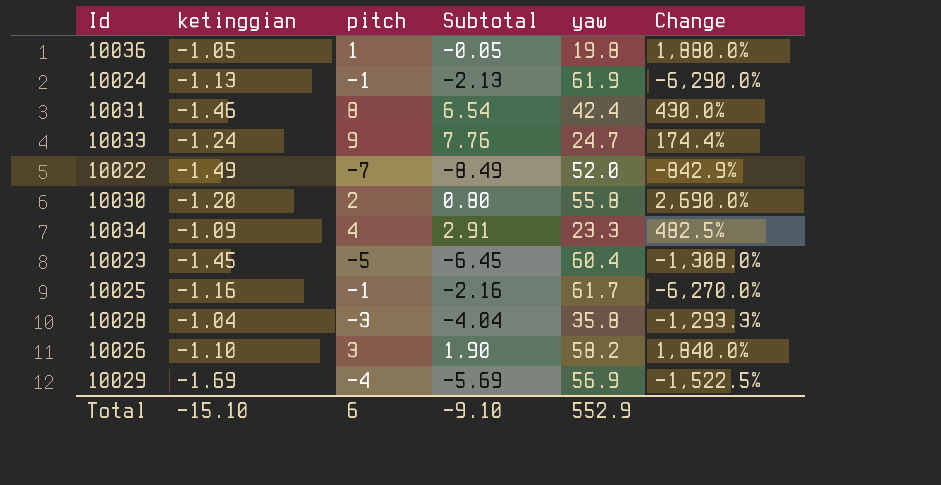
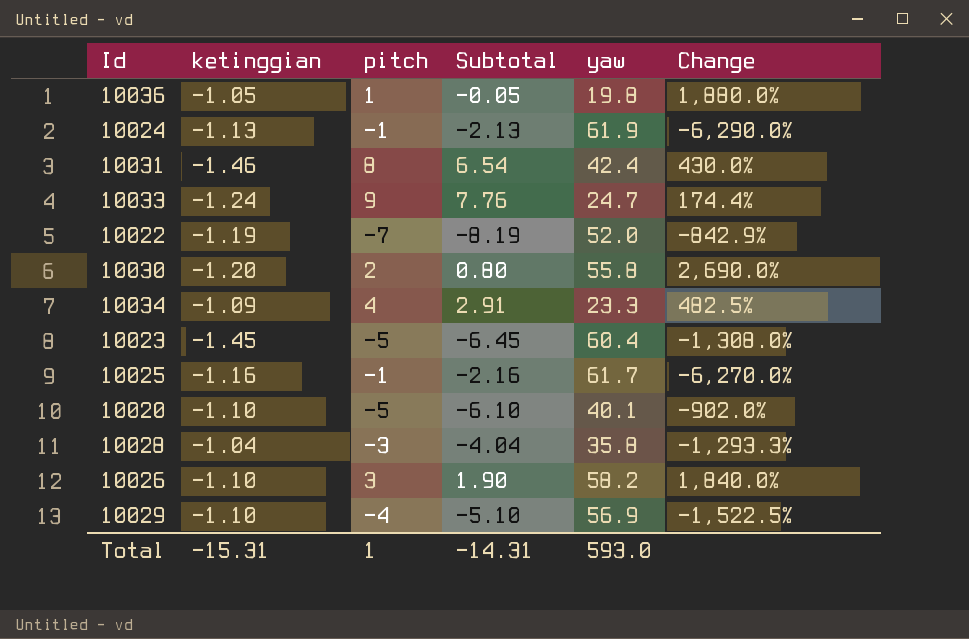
10022 | ketinggian: -1.49 -> -1.19
10022 | Subtotal: -8.49 -> -8.19
row 10020: none -> -1.10 | -5 | -6.10 | 40.1 | -902.0%
10029 | ketinggian: -1.69 -> -1.10
10029 | Subtotal: -5.69 -> -5.10
Total | ketinggian: -15.10 -> -15.31
Total | pitch: 6 -> 1
Total | Subtotal: -9.10 -> -14.31
Total | yaw: 552.9 -> 593.0

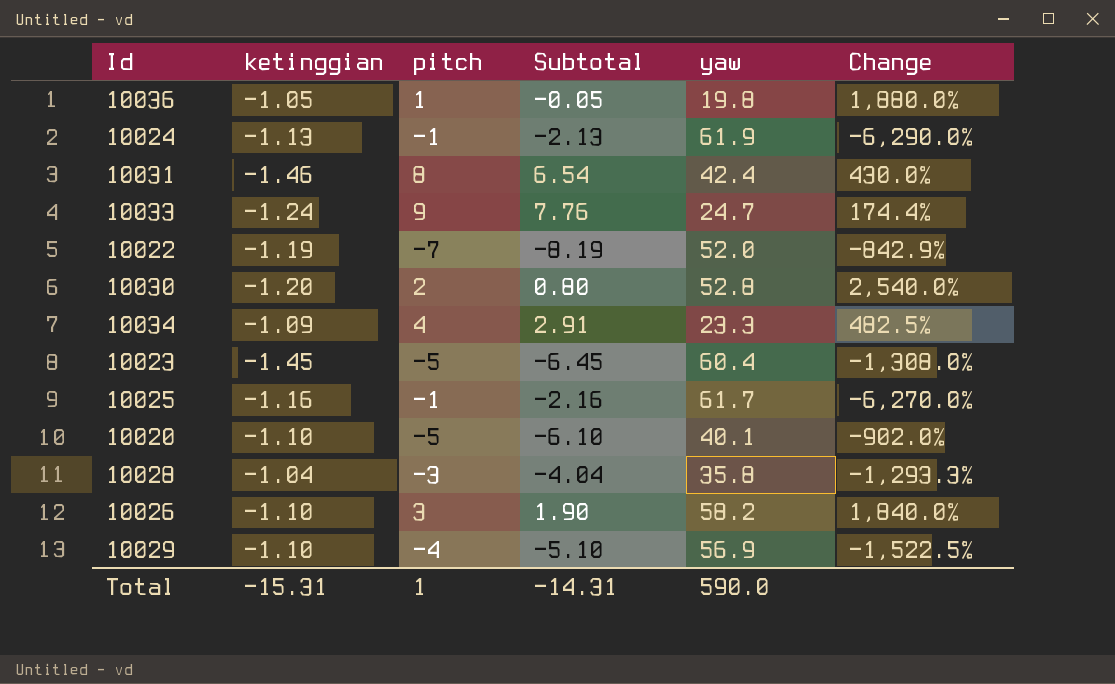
10030 | yaw: 55.8 -> 52.8
10030 | Change: 2,690.0% -> 2,540.0%
Total | yaw: 593.0 -> 590.0

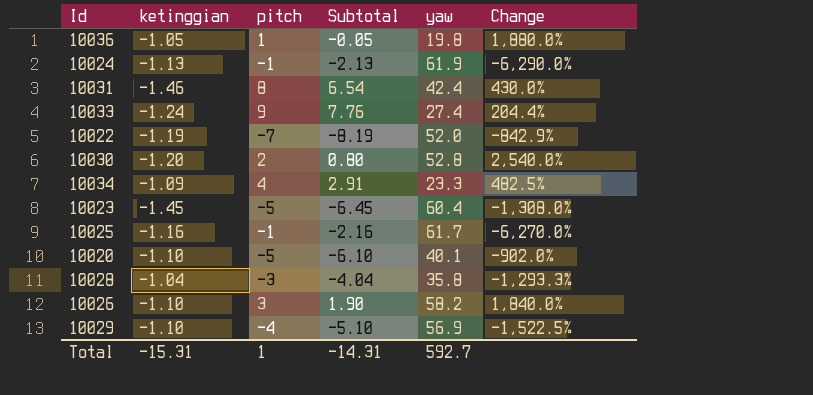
10033 | yaw: 24.7 -> 27.4
10033 | Change: 174.4% -> 204.4%
Total | yaw: 590.0 -> 592.7

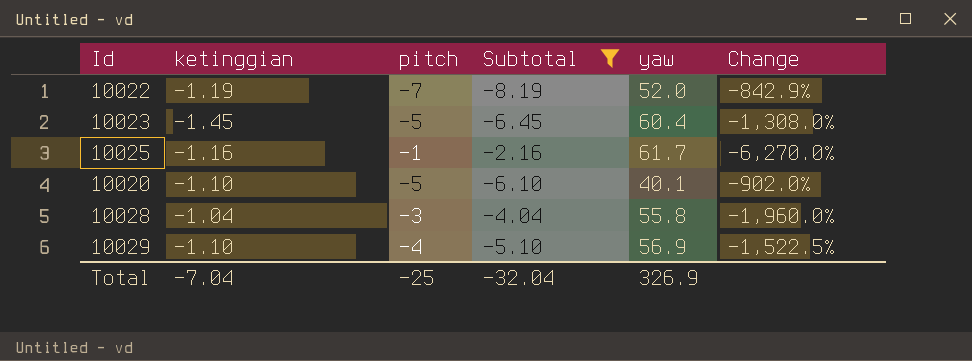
filter: none -> Subtotal <= -2.16
10028 | yaw: 35.8 -> 55.8
10028 | Change: -1,293.3% -> -1,960.0%
Total | ketinggian: -15.31 -> -7.04
Total | pitch: 1 -> -25
Total | Subtotal: -14.31 -> -32.04
Total | yaw: 592.7 -> 326.9

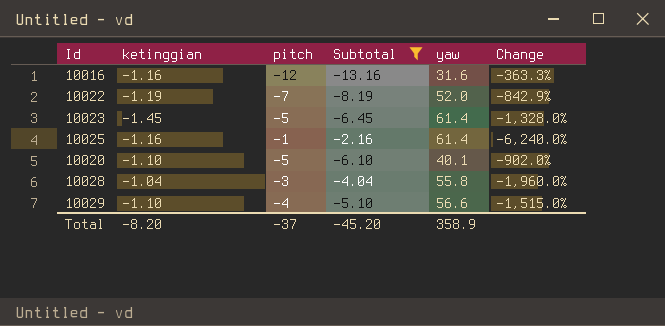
row 10016: none -> -1.16 | -12 | -13.16 | 31.6 | -363.3%
10023 | yaw: 60.4 -> 61.4
10023 | Change: -1,308.0% -> -1,328.0%
10025 | yaw: 61.7 -> 61.4
10025 | Change: -6,270.0% -> -6,240.0%
10029 | yaw: 56.9 -> 56.6
10029 | Change: -1,522.5% -> -1,515.0%
Total | ketinggian: -7.04 -> -8.20
Total | pitch: -25 -> -37
Total | Subtotal: -32.04 -> -45.20
Total | yaw: 326.9 -> 358.9

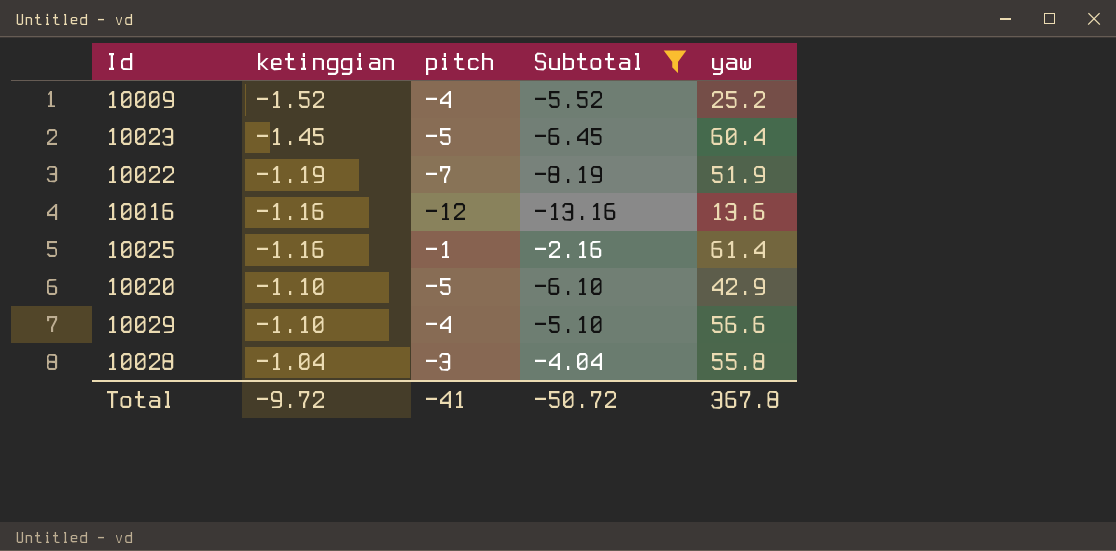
row order: none -> ketinggian ascending
column Change | formula: ([yaw] - [pitch]) / [pitch] -> none
row 10009: none -> -1.52 | -4 | -5.52 | 25.2
10023 | yaw: 61.4 -> 60.4
10022 | yaw: 52.0 -> 51.9
10016 | yaw: 31.6 -> 13.6
10020 | yaw: 40.1 -> 42.9
Total | ketinggian: -8.20 -> -9.72
Total | pitch: -37 -> -41
Total | Subtotal: -45.20 -> -50.72
Total | yaw: 358.9 -> 367.8

